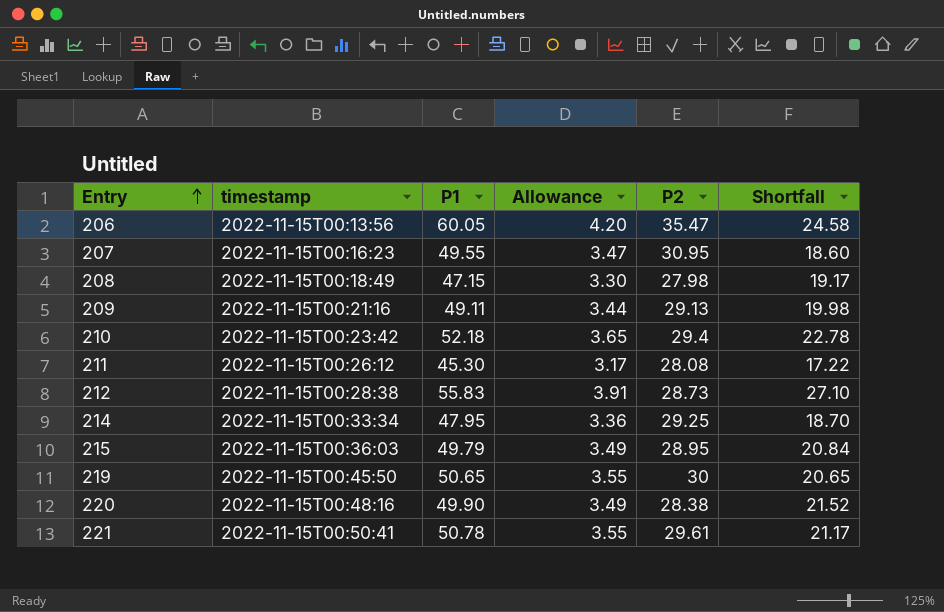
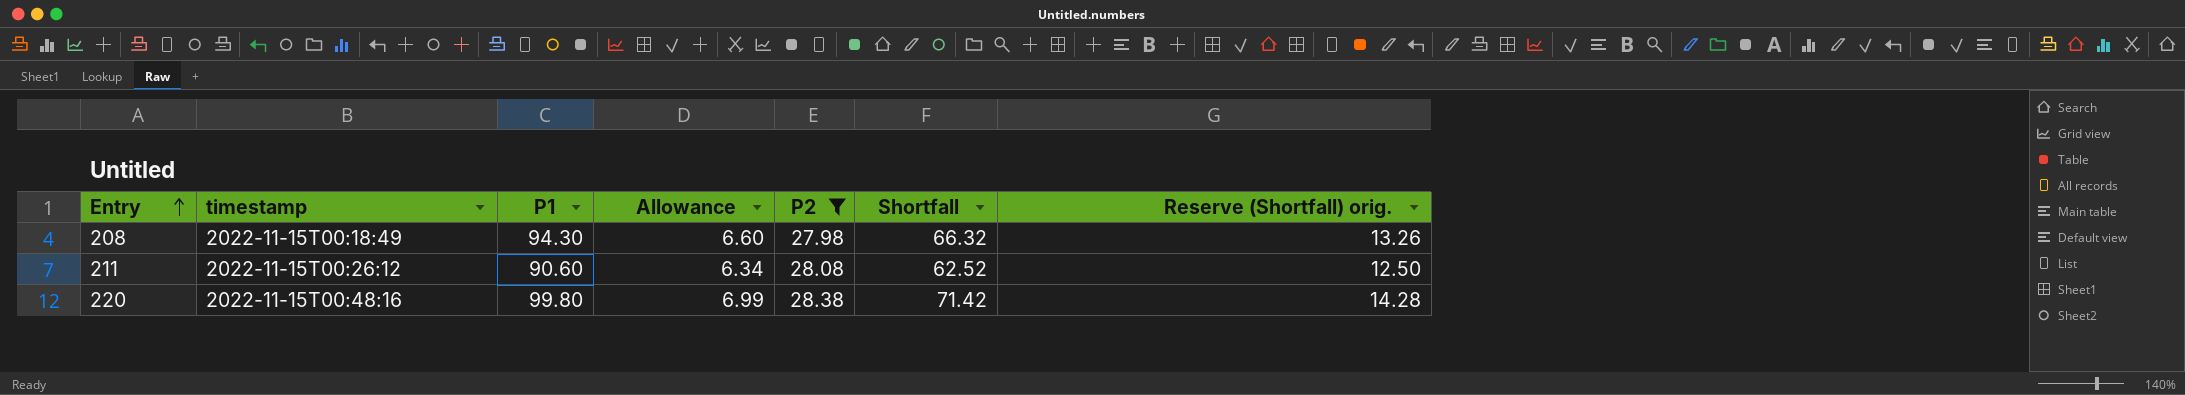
filter: none -> P2 <= 28.38
column Reserve (Shortfall) orig. | formula: none -> [Shortfall] * 0.2
208 | P1: 47.15 -> 94.30
208 | Allowance: 3.30 -> 6.60
208 | Shortfall: 19.17 -> 66.32
211 | P1: 45.30 -> 90.60
211 | Allowance: 3.17 -> 6.34
211 | Shortfall: 17.22 -> 62.52
220 | P1: 49.90 -> 99.80
220 | Allowance: 3.49 -> 6.99
220 | Shortfall: 21.52 -> 71.42

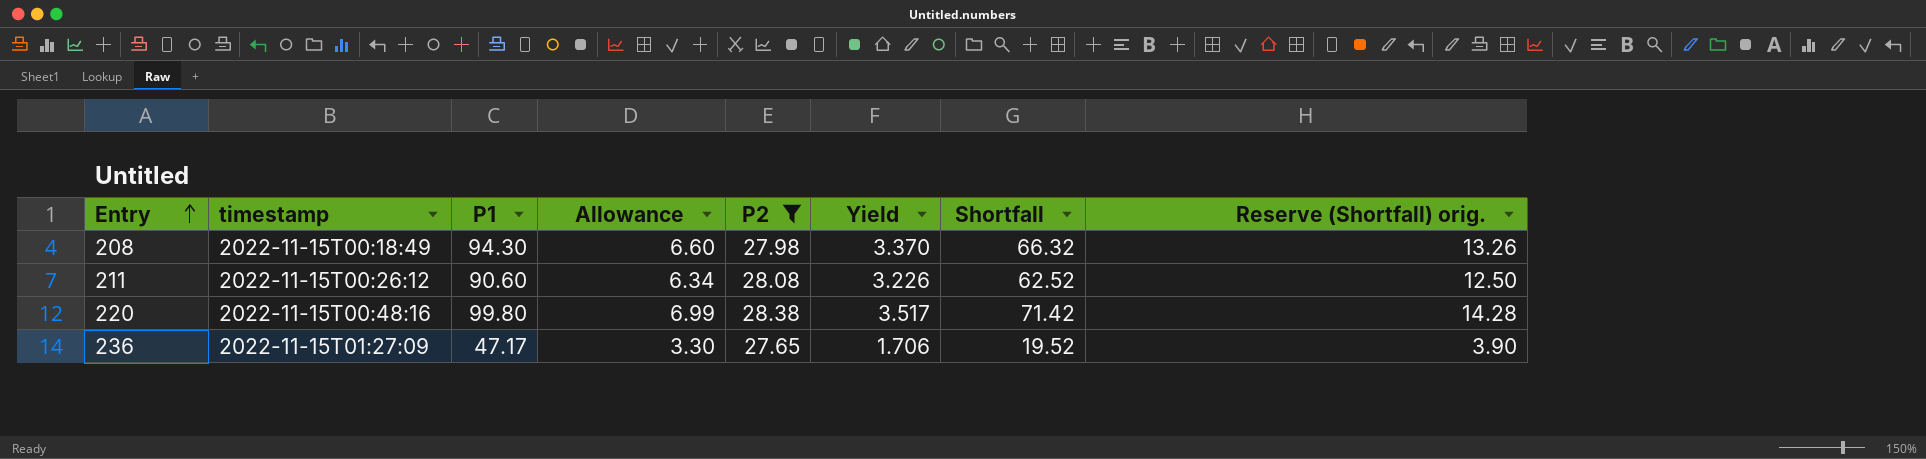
column Yield | formula: none -> [P1] / [P2]
row 236: none -> 2022-11-15T01:27:09 | 47.17 | 3.30 | 27.65 | 1.706 | 19.52 | 3.90

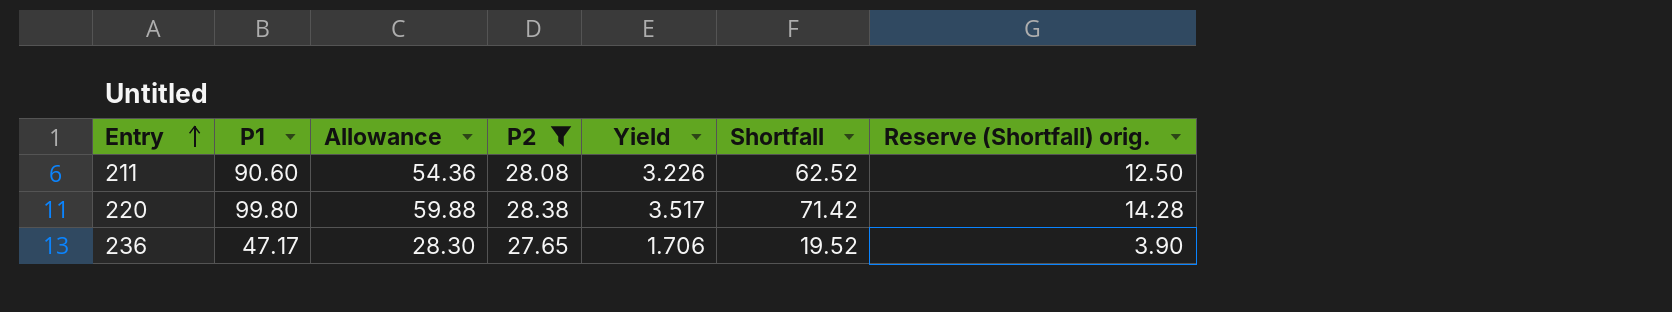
column timestamp | position: 2 -> none
column Allowance | formula: [P1] * 0.07 -> [P1] * 0.6
row 208: 2022-11-15T00:18:49 | 94.30 | 6.60 | 27.98 | 3.370 | 66.32 | 13.26 -> none

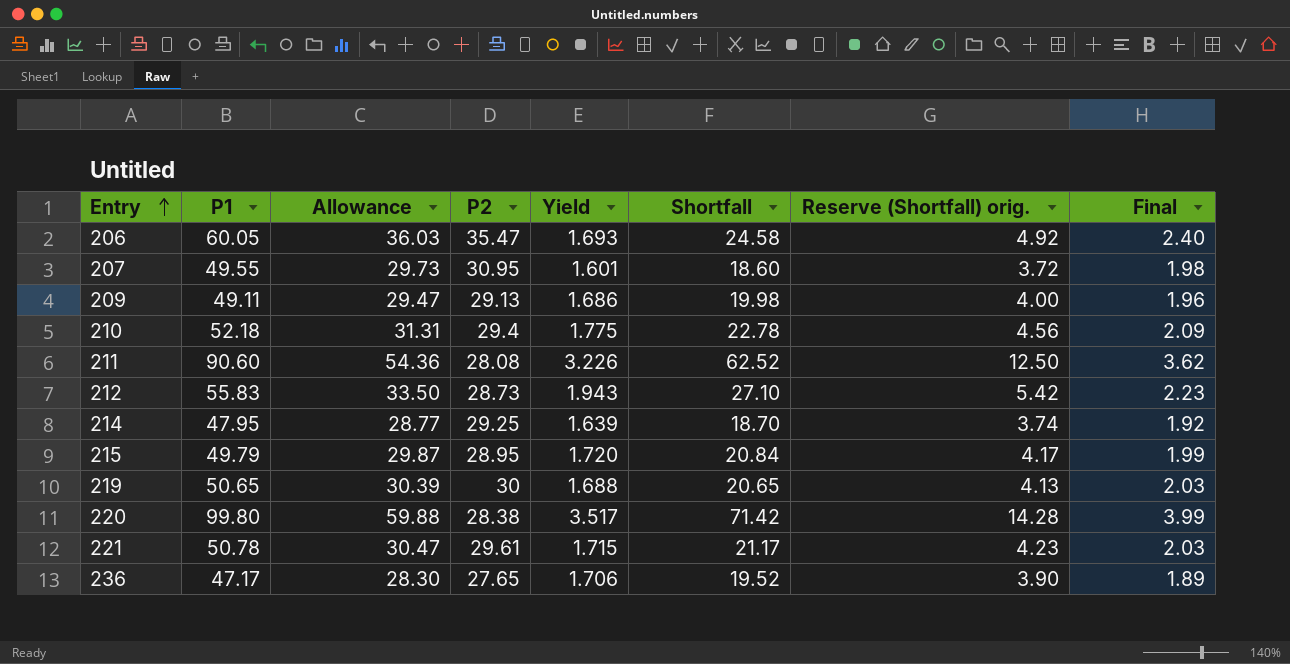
filter: P2 <= 28.38 -> none
column Final | formula: none -> [P1] * 0.04

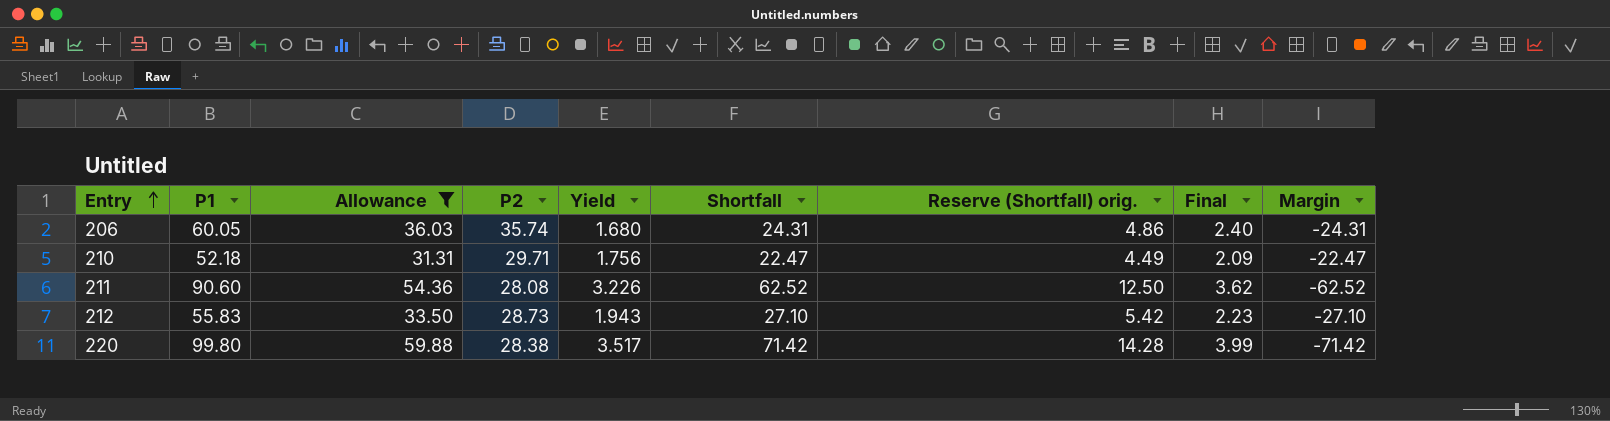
filter: none -> Allowance >= 31.31
column Margin | formula: none -> [P2] - [P1]
206 | P2: 35.47 -> 35.74
206 | Yield: 1.693 -> 1.680
206 | Shortfall: 24.58 -> 24.31
206 | Reserve (Shortfall) orig.: 4.92 -> 4.86
210 | P2: 29.4 -> 29.71
210 | Yield: 1.775 -> 1.756
210 | Shortfall: 22.78 -> 22.47
210 | Reserve (Shortfall) orig.: 4.56 -> 4.49

